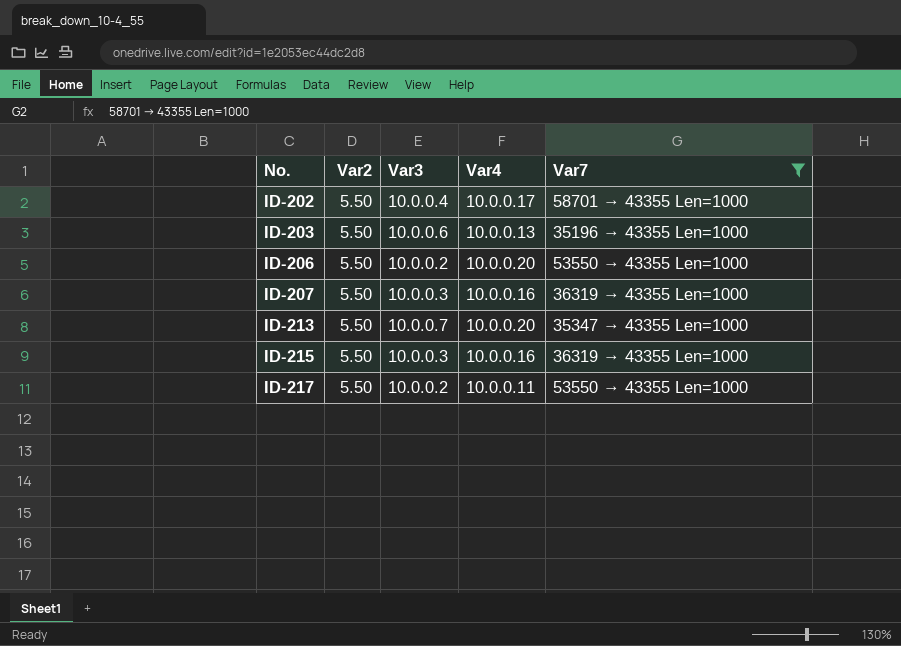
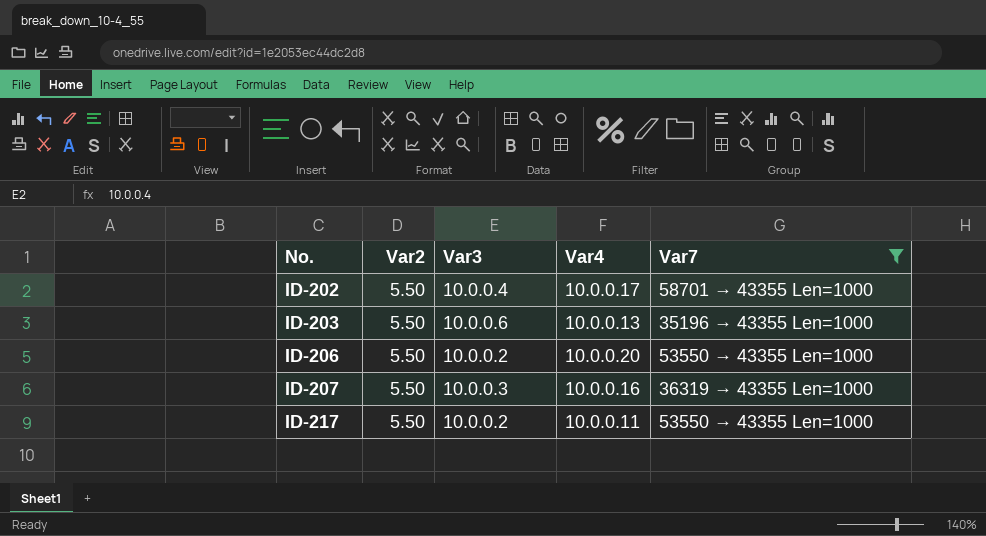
row ID-213: 5.50 | 10.0.0.7 | 10.0.0.20 | 35347 → 43355 Len=1000 -> none
row ID-215: 5.50 | 10.0.0.3 | 10.0.0.16 | 36319 → 43355 Len=1000 -> none

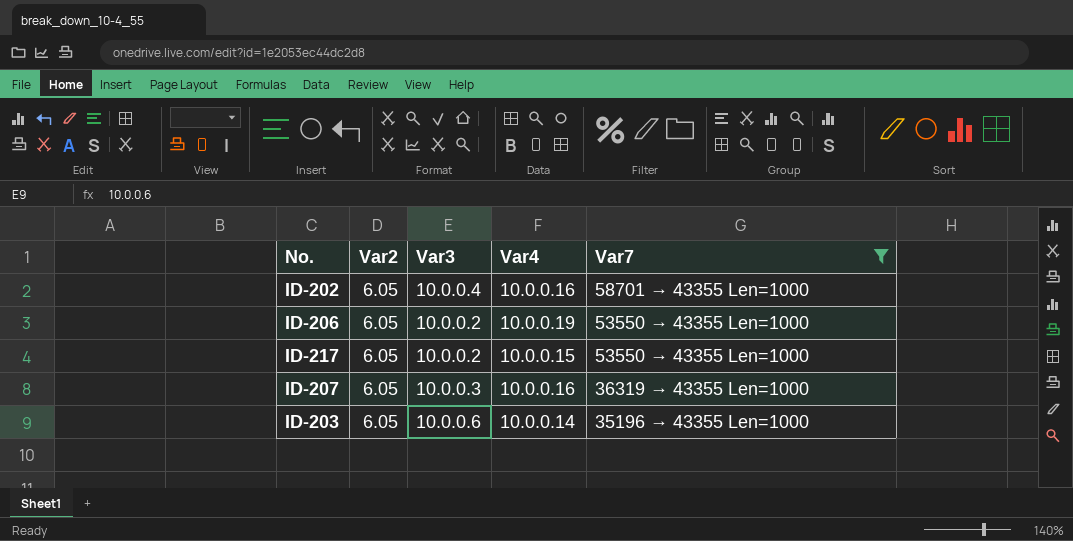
row order: No. ascending -> Var7 descending
ID-202 | Var2: 5.50 -> 6.05
ID-202 | Var4: 10.0.0.17 -> 10.0.0.16
ID-206 | Var2: 5.50 -> 6.05
ID-206 | Var4: 10.0.0.20 -> 10.0.0.19
ID-217 | Var2: 5.50 -> 6.05
ID-217 | Var4: 10.0.0.11 -> 10.0.0.15
ID-207 | Var2: 5.50 -> 6.05
ID-203 | Var2: 5.50 -> 6.05
ID-203 | Var4: 10.0.0.13 -> 10.0.0.14

